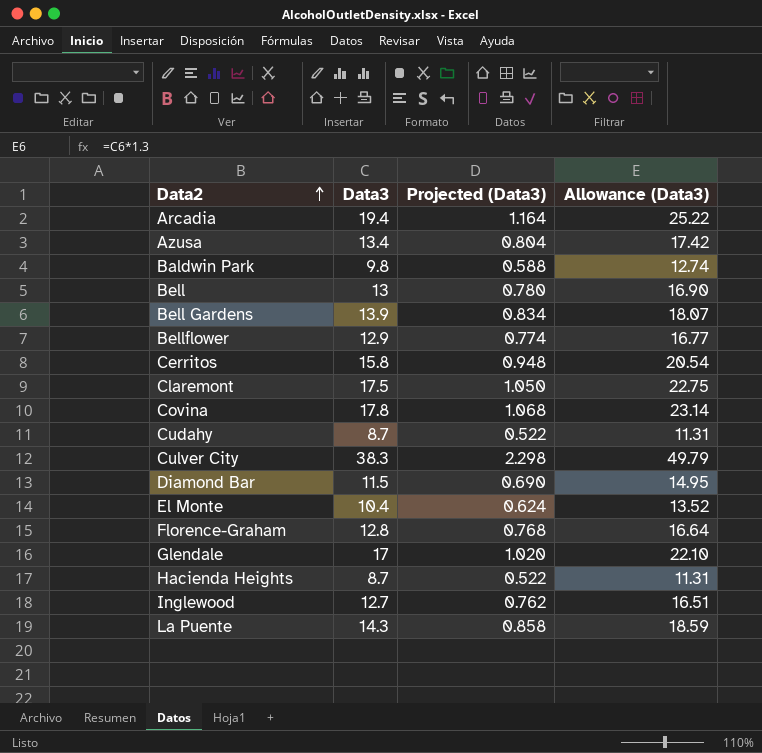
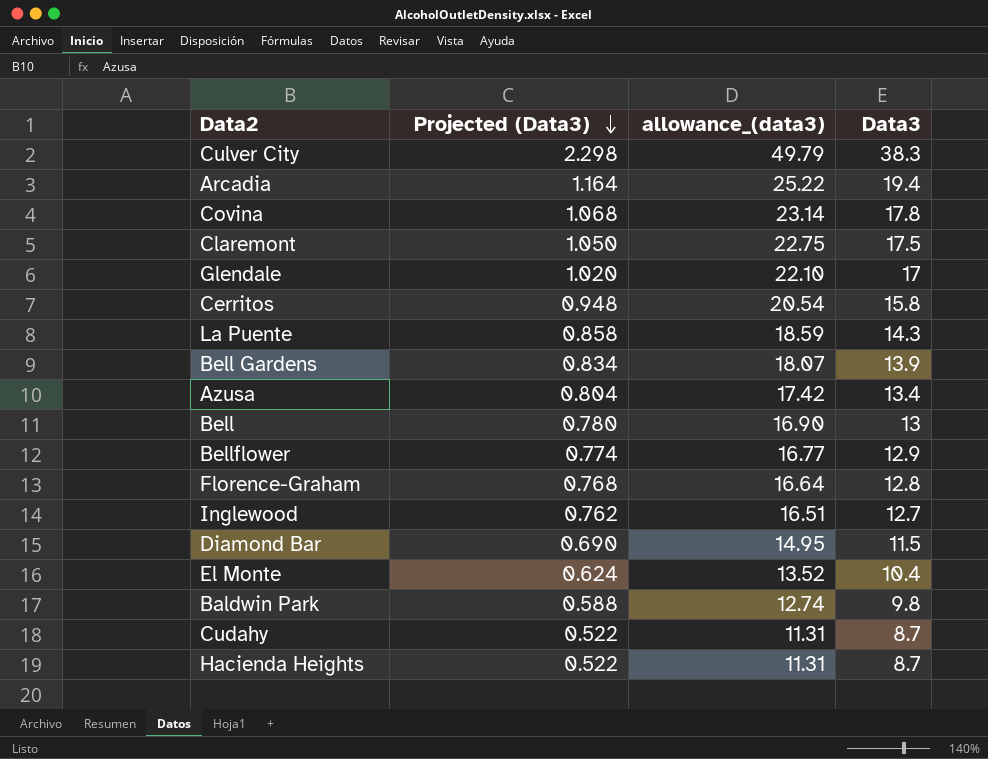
row order: Data2 ascending -> Projected (Data3) descending
column name: Allowance (Data3) -> allowance_(data3)
column Data3 | position: 2 -> 4

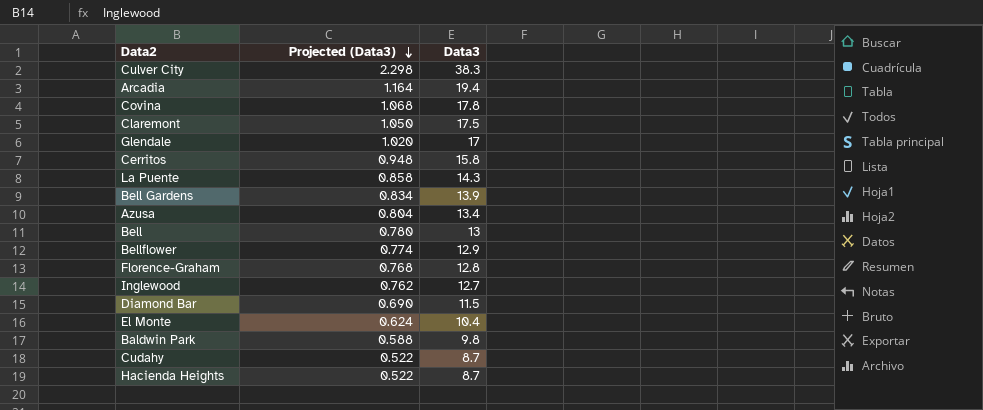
column allowance_(data3) | formula: [Data3] * 1.3 -> none

